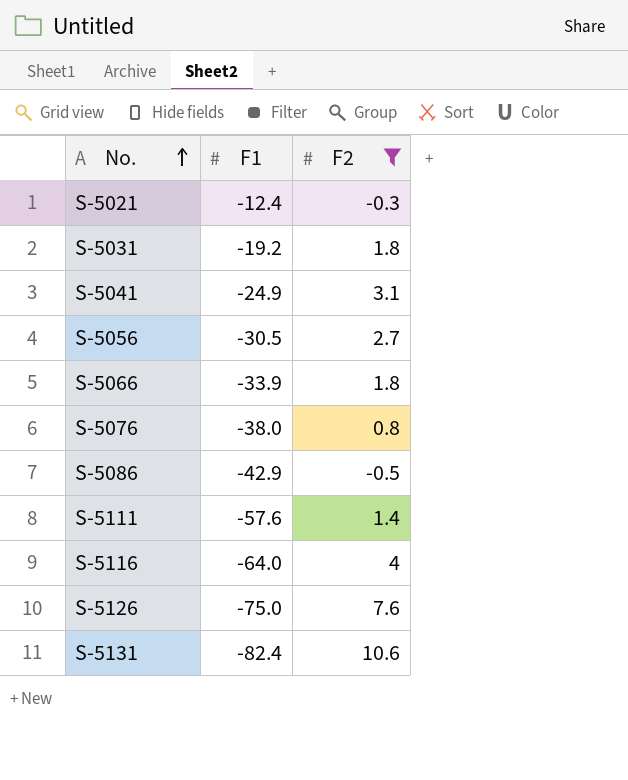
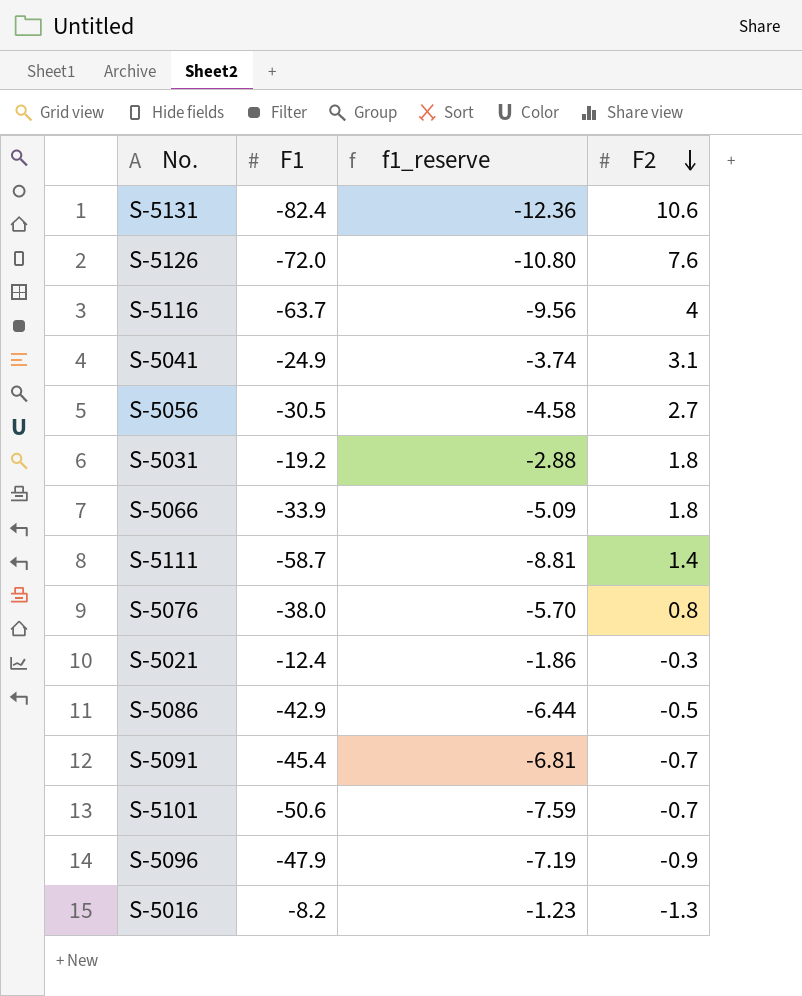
filter: F2 >= -0.5 -> none
row order: No. ascending -> F2 descending
column f1_reserve | formula: none -> [F1] * 0.15
S-5126 | F1: -75.0 -> -72.0
S-5116 | F1: -64.0 -> -63.7
S-5111 | F1: -57.6 -> -58.7

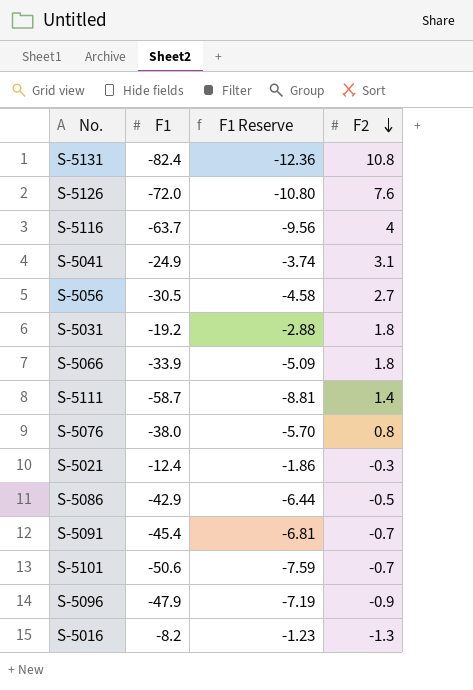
column name: f1_reserve -> F1 Reserve
S-5131 | F2: 10.6 -> 10.8

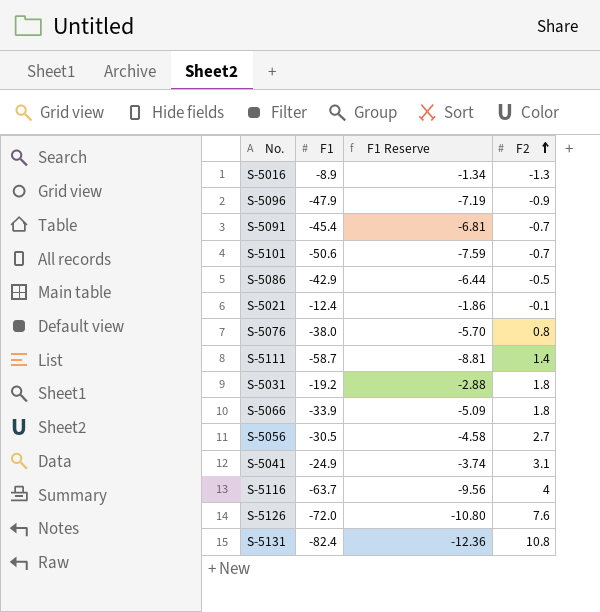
row order: F2 descending -> F2 ascending
S-5016 | F1: -8.2 -> -8.9
S-5016 | F1 Reserve: -1.23 -> -1.34
S-5021 | F2: -0.3 -> -0.1

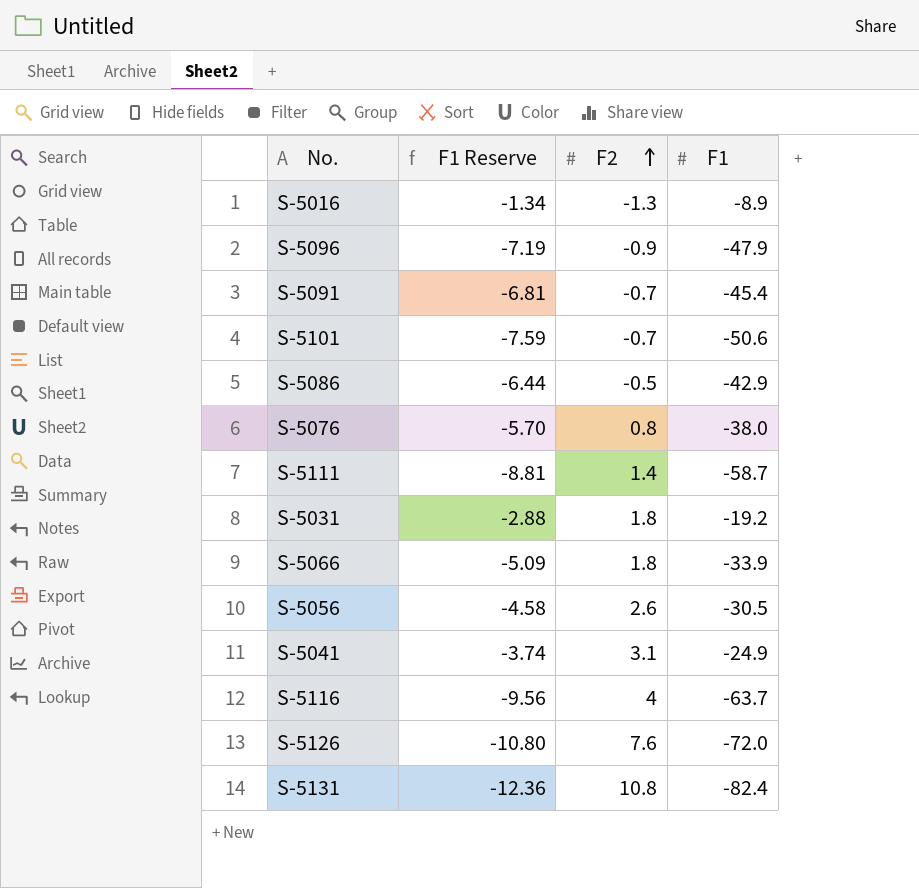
column F1 | position: 2 -> 4
row S-5021: -12.4 | -1.86 | -0.1 -> none
S-5056 | F2: 2.7 -> 2.6

